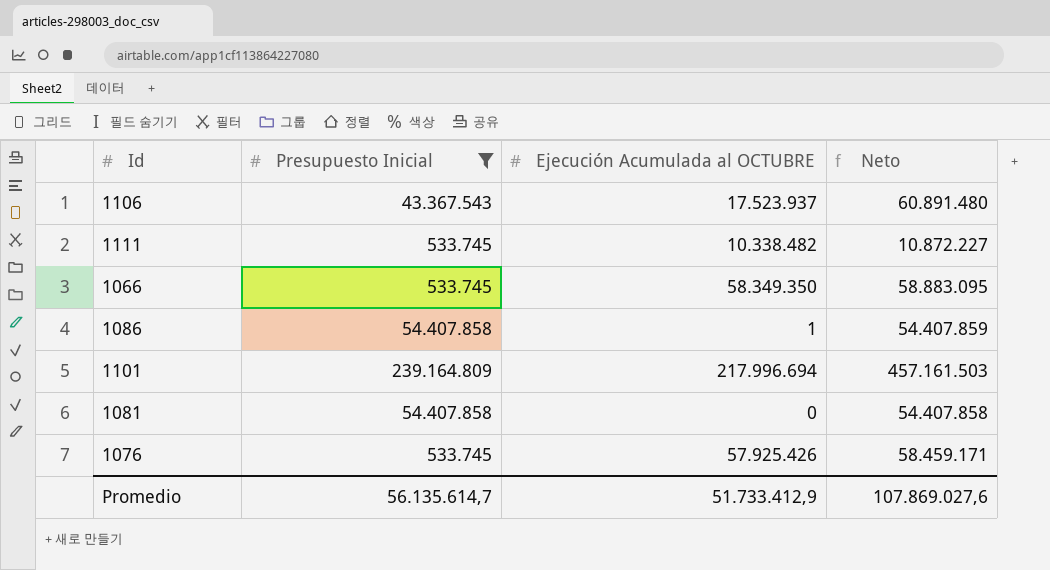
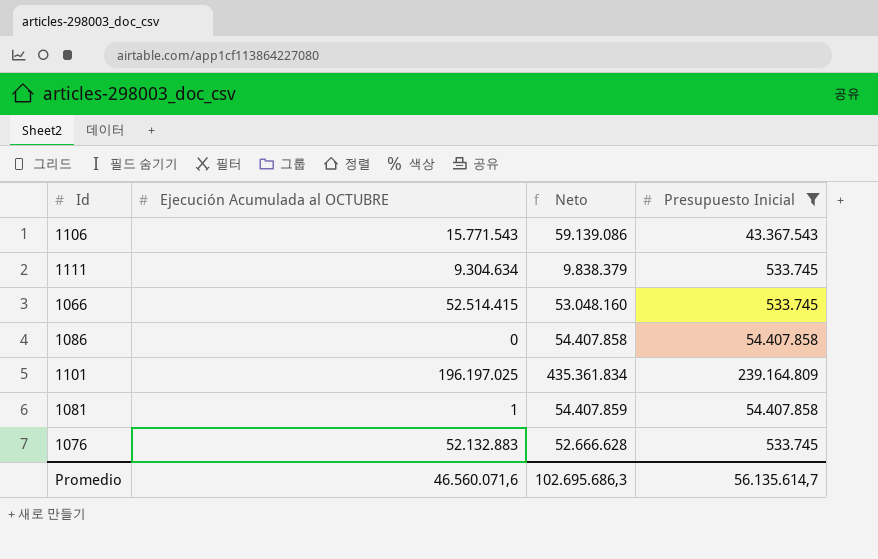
column Presupuesto Inicial | position: 2 -> 4
1106 | Ejecución Acumulada al OCTUBRE: 17.523.937 -> 15.771.543
1106 | Neto: 60.891.480 -> 59.139.086
1111 | Ejecución Acumulada al OCTUBRE: 10.338.482 -> 9.304.634
1111 | Neto: 10.872.227 -> 9.838.379
1066 | Ejecución Acumulada al OCTUBRE: 58.349.350 -> 52.514.415
1066 | Neto: 58.883.095 -> 53.048.160
1086 | Ejecución Acumulada al OCTUBRE: 1 -> 0
1086 | Neto: 54.407.859 -> 54.407.858
1101 | Ejecución Acumulada al OCTUBRE: 217.996.694 -> 196.197.025
1101 | Neto: 457.161.503 -> 435.361.834
1081 | Ejecución Acumulada al OCTUBRE: 0 -> 1
1081 | Neto: 54.407.858 -> 54.407.859
1076 | Ejecución Acumulada al OCTUBRE: 57.925.426 -> 52.132.883
1076 | Neto: 58.459.171 -> 52.666.628
Promedio | Ejecución Acumulada al OCTUBRE: 51.733.412,9 -> 46.560.071,6
Promedio | Neto: 107.869.027,6 -> 102.695.686,3

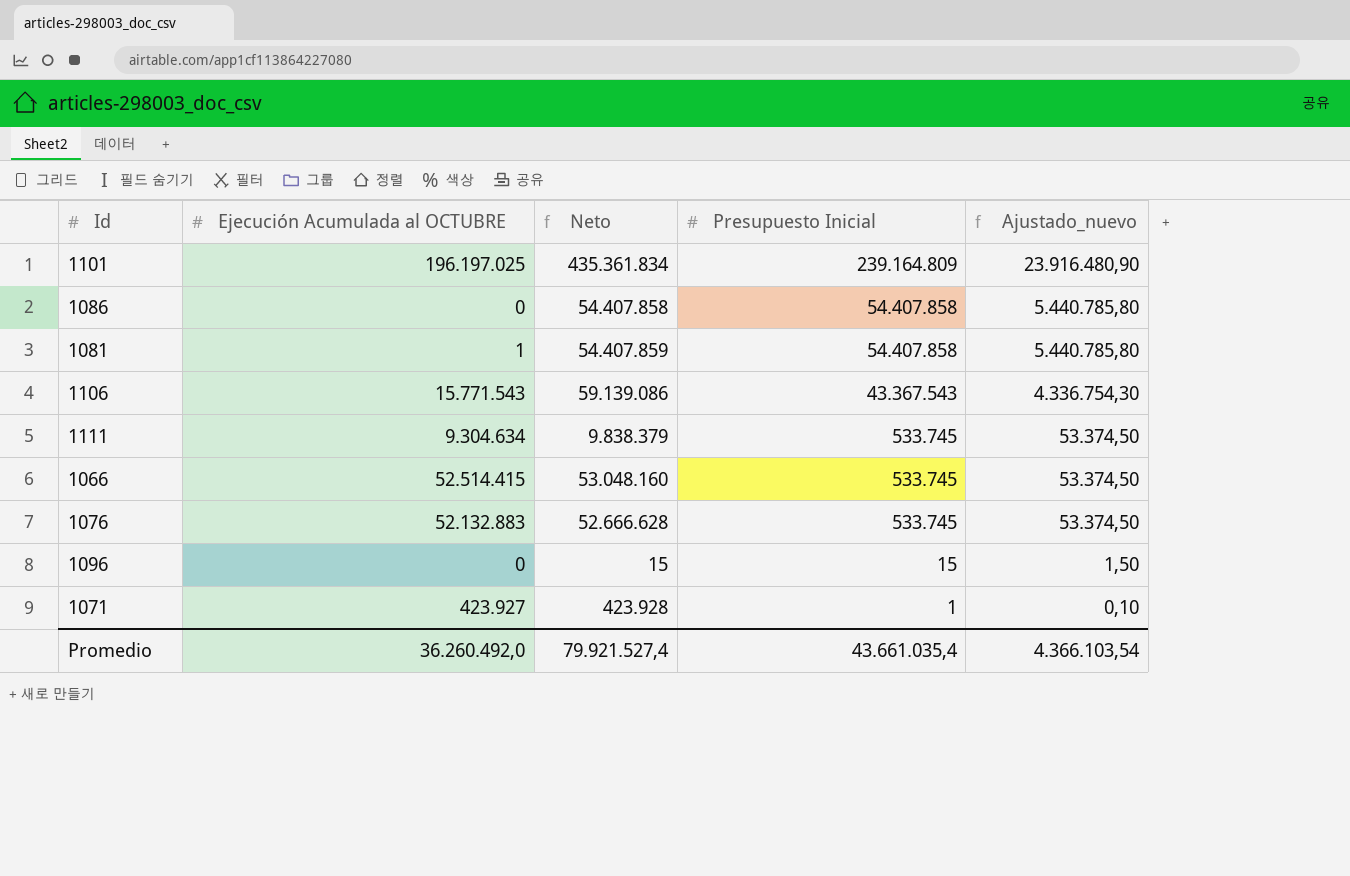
filter: Presupuesto Inicial >= 533.745 -> none
row order: none -> Presupuesto Inicial descending
column Ajustado_nuevo | formula: none -> [Presupuesto Inicial] * 0,1
Promedio | Ejecución Acumulada al OCTUBRE: 46.560.071,6 -> 36.260.492,0
Promedio | Neto: 102.695.686,3 -> 79.921.527,4
Promedio | Presupuesto Inicial: 56.135.614,7 -> 43.661.035,4

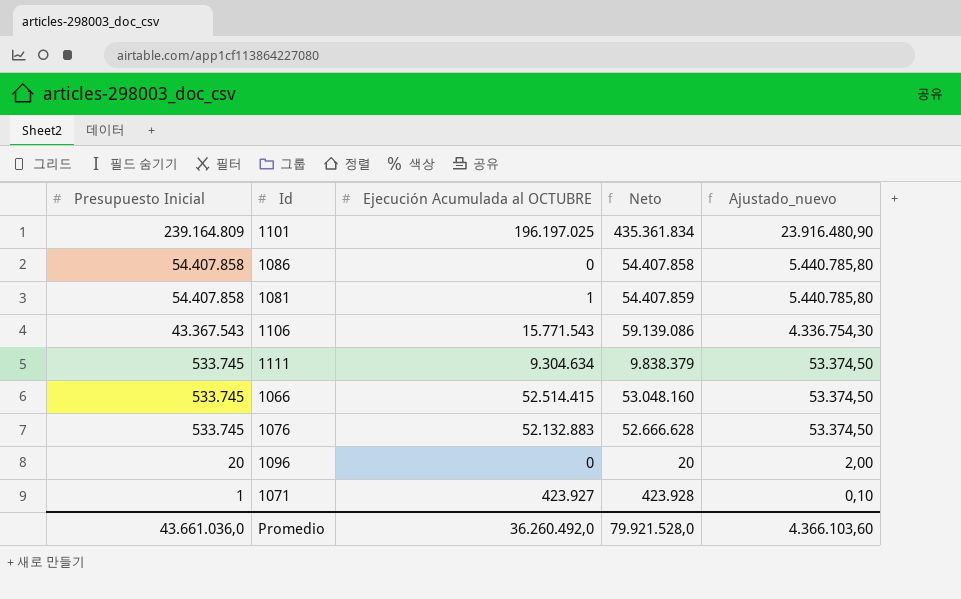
column Presupuesto Inicial | position: 4 -> 1
1096 | Presupuesto Inicial: 15 -> 20
1096 | Neto: 15 -> 20
1096 | Ajustado_nuevo: 1,50 -> 2,00
Promedio | Presupuesto Inicial: 43.661.035,4 -> 43.661.036,0
Promedio | Neto: 79.921.527,4 -> 79.921.528,0
Promedio | Ajustado_nuevo: 4.366.103,54 -> 4.366.103,60

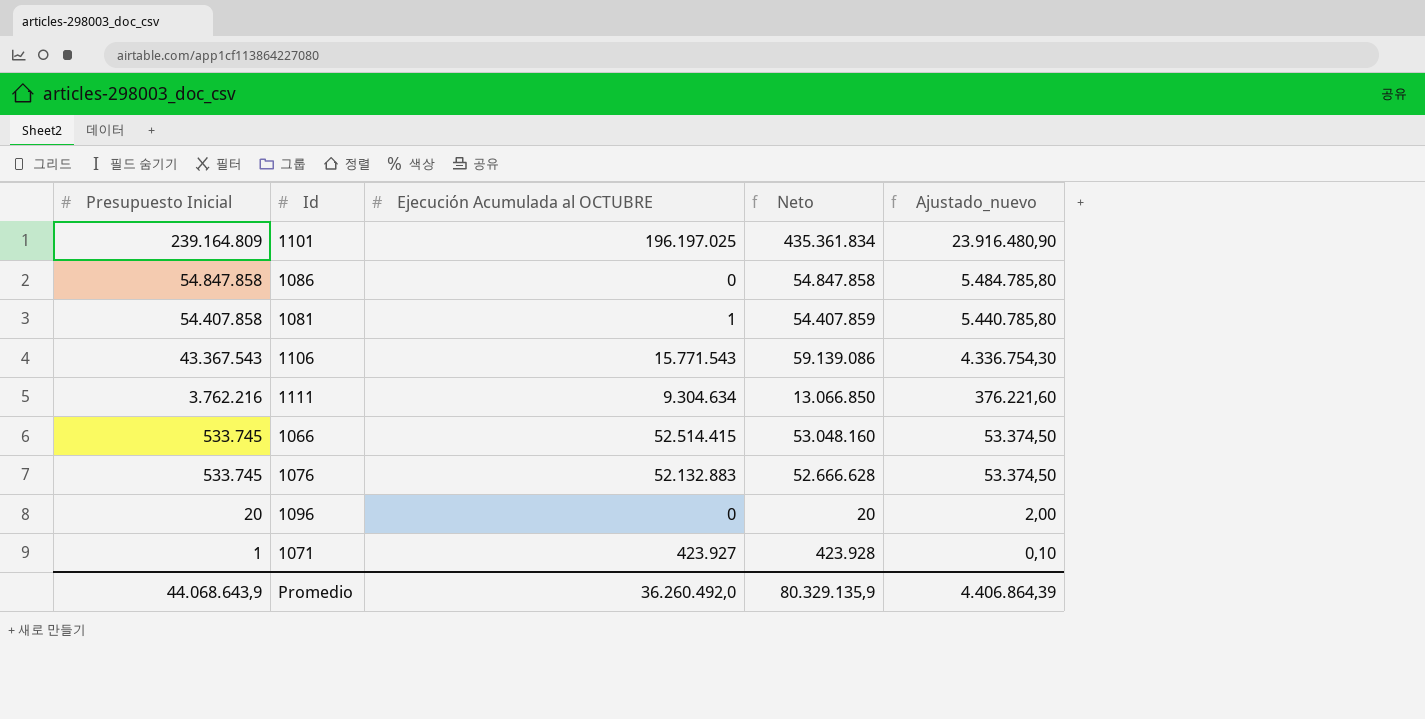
1086 | Presupuesto Inicial: 54.407.858 -> 54.847.858
1086 | Neto: 54.407.858 -> 54.847.858
1086 | Ajustado_nuevo: 5.440.785,80 -> 5.484.785,80
1111 | Presupuesto Inicial: 533.745 -> 3.762.216
1111 | Neto: 9.838.379 -> 13.066.850
1111 | Ajustado_nuevo: 53.374,50 -> 376.221,60
Promedio | Presupuesto Inicial: 43.661.036,0 -> 44.068.643,9
Promedio | Neto: 79.921.528,0 -> 80.329.135,9
Promedio | Ajustado_nuevo: 4.366.103,60 -> 4.406.864,39

